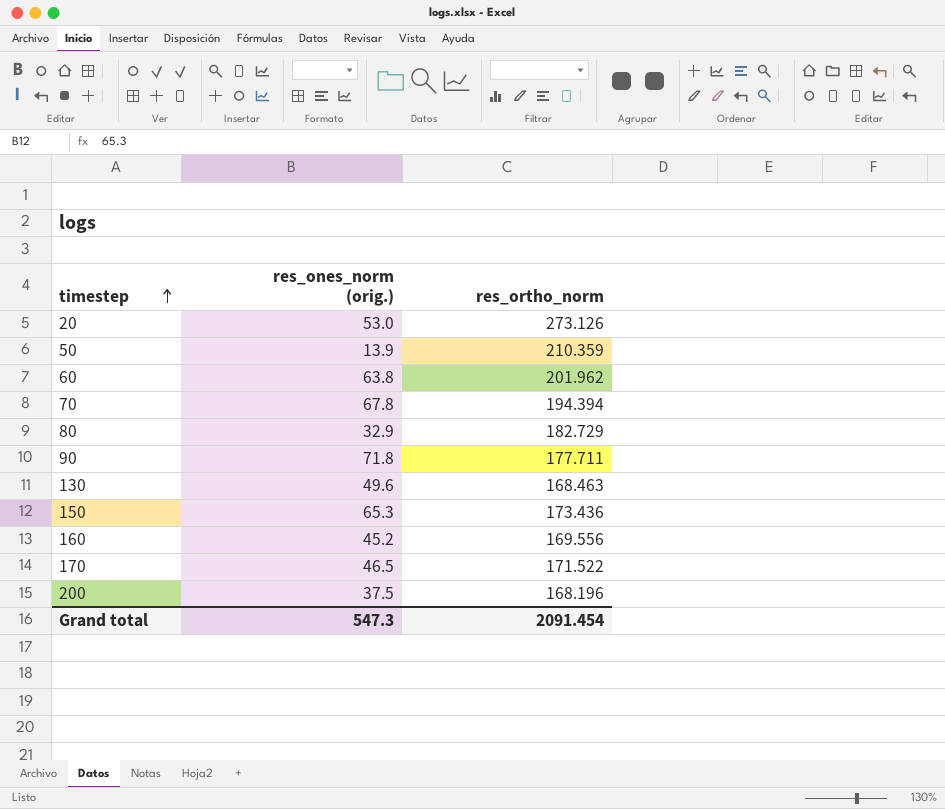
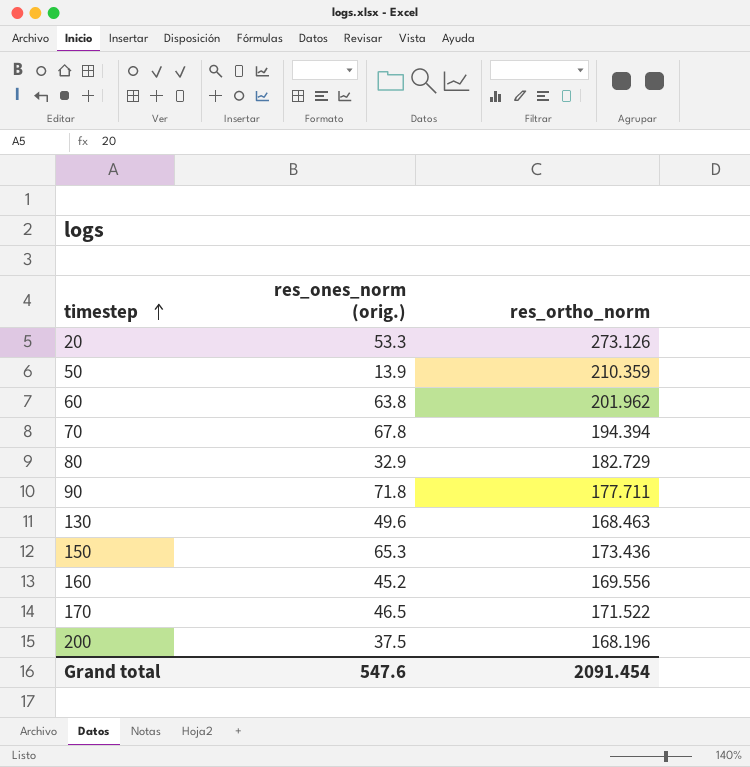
20 | res_ones_norm (orig.): 53.0 -> 53.3
Grand total | res_ones_norm (orig.): 547.3 -> 547.6

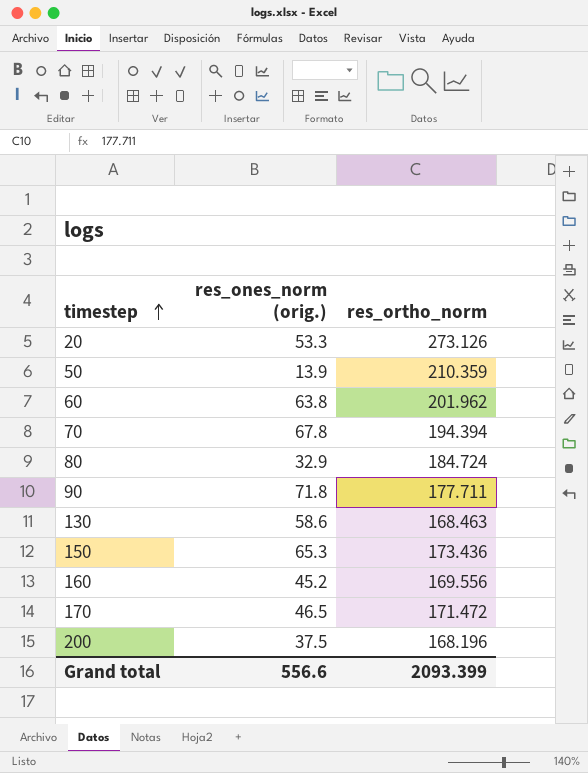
80 | res_ortho_norm: 182.729 -> 184.724
130 | res_ones_norm (orig.): 49.6 -> 58.6
170 | res_ortho_norm: 171.522 -> 171.472
Grand total | res_ones_norm (orig.): 547.6 -> 556.6
Grand total | res_ortho_norm: 2091.454 -> 2093.399

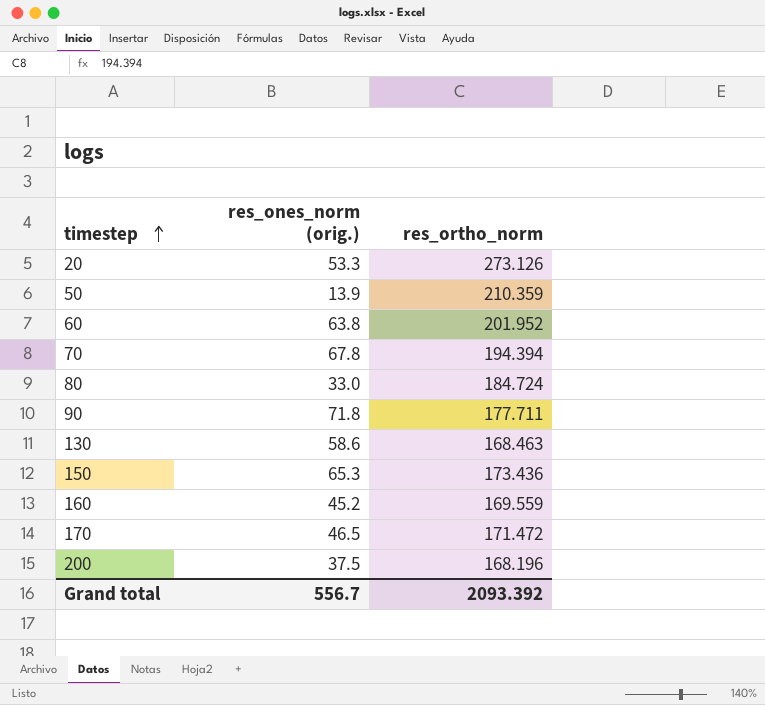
60 | res_ortho_norm: 201.962 -> 201.952
80 | res_ones_norm (orig.): 32.9 -> 33.0
160 | res_ortho_norm: 169.556 -> 169.559
Grand total | res_ones_norm (orig.): 556.6 -> 556.7
Grand total | res_ortho_norm: 2093.399 -> 2093.392

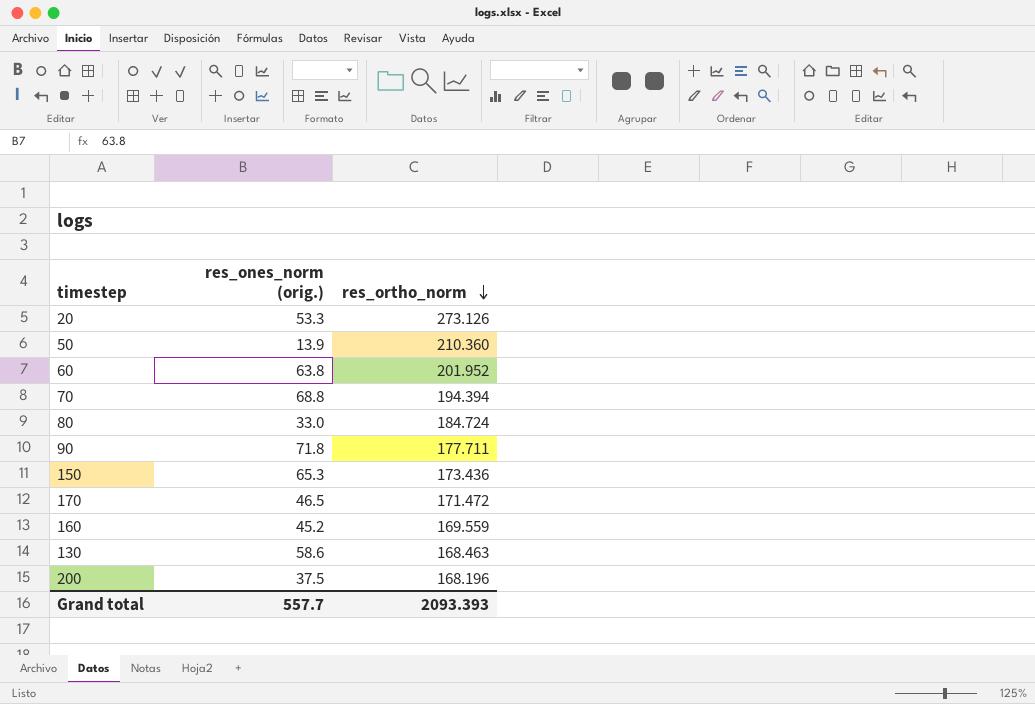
row order: timestep ascending -> res_ortho_norm descending
50 | res_ortho_norm: 210.359 -> 210.360
70 | res_ones_norm (orig.): 67.8 -> 68.8
Grand total | res_ones_norm (orig.): 556.7 -> 557.7
Grand total | res_ortho_norm: 2093.392 -> 2093.393

